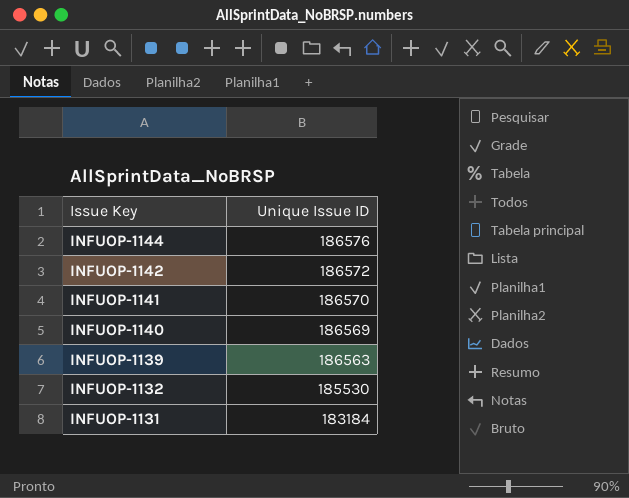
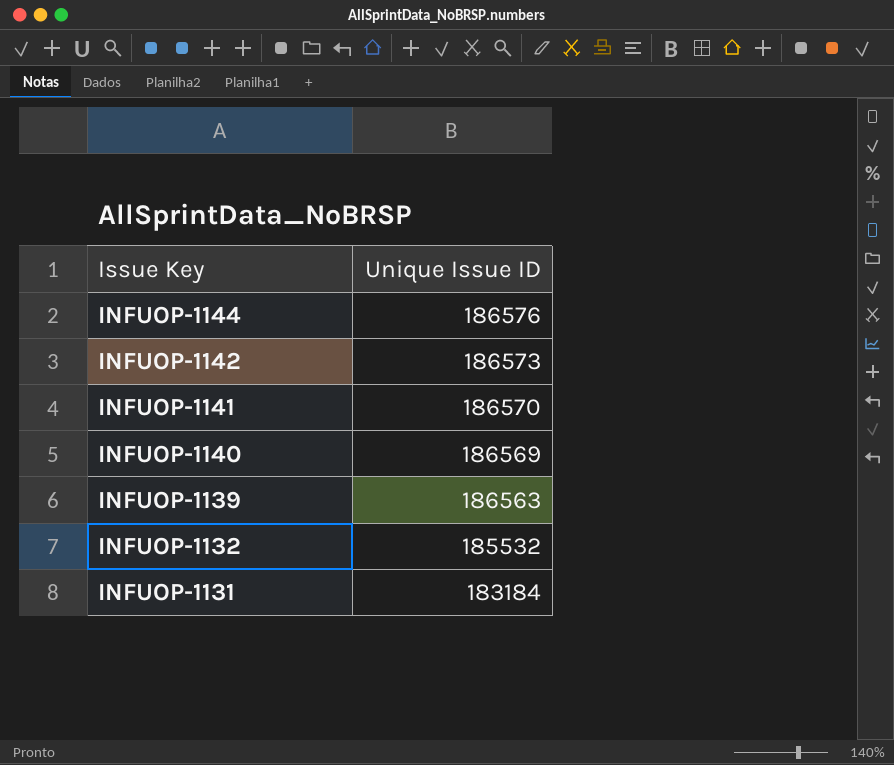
INFUOP-1142 | Unique Issue ID: 186572 -> 186573
INFUOP-1132 | Unique Issue ID: 185530 -> 185532

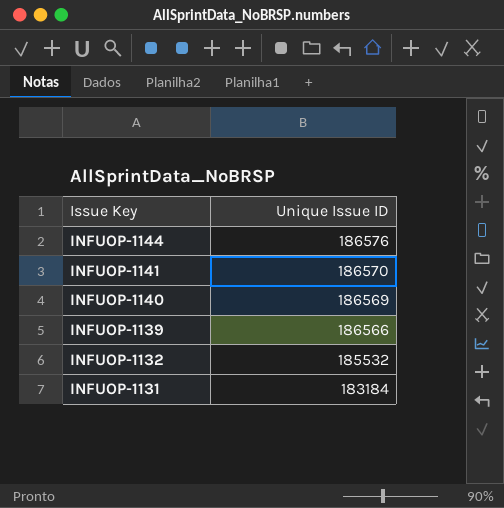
row INFUOP-1142: 186573 -> none
INFUOP-1139 | Unique Issue ID: 186563 -> 186566

